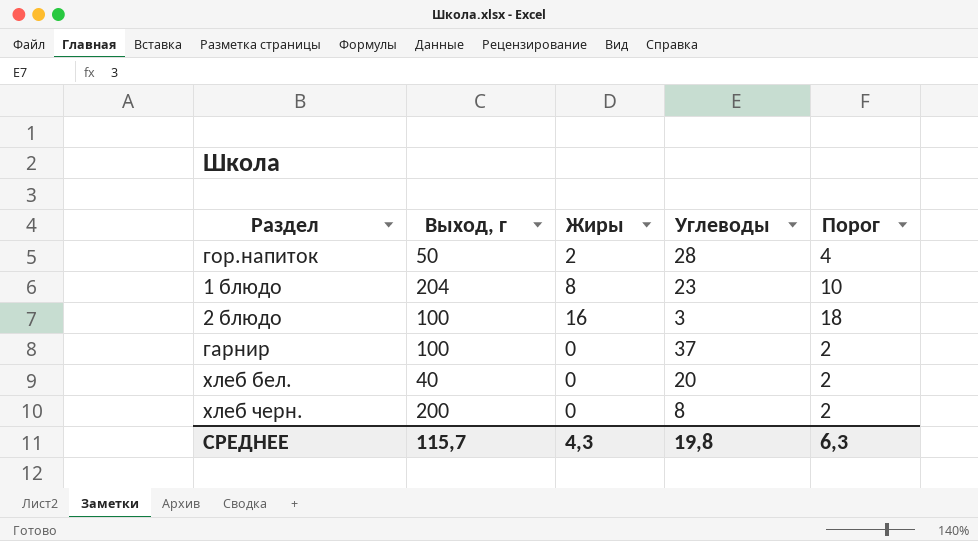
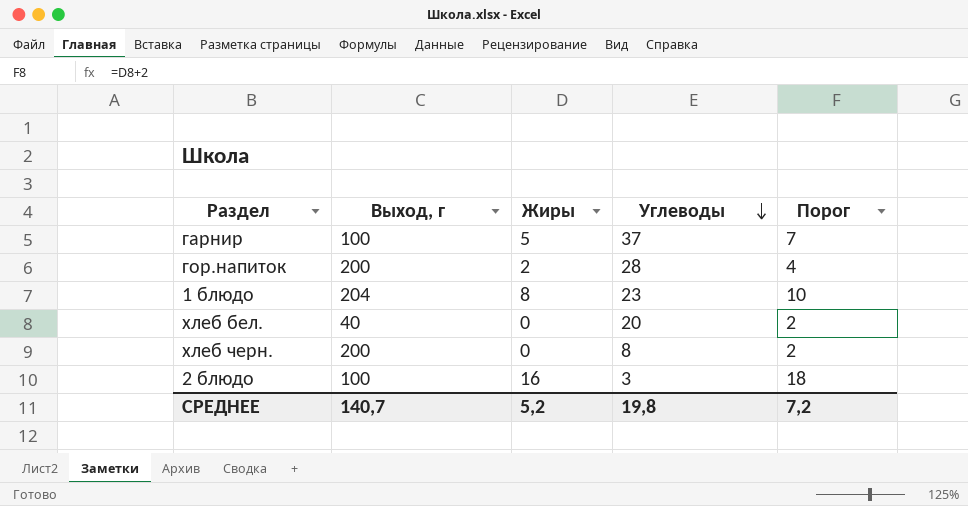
row order: none -> Углеводы descending
гарнир | Жиры: 0 -> 5
гарнир | Порог: 2 -> 7
гор.напиток | Выход, г: 50 -> 200
СРЕДНЕЕ | Выход, г: 115,7 -> 140,7
СРЕДНЕЕ | Жиры: 4,3 -> 5,2
СРЕДНЕЕ | Порог: 6,3 -> 7,2

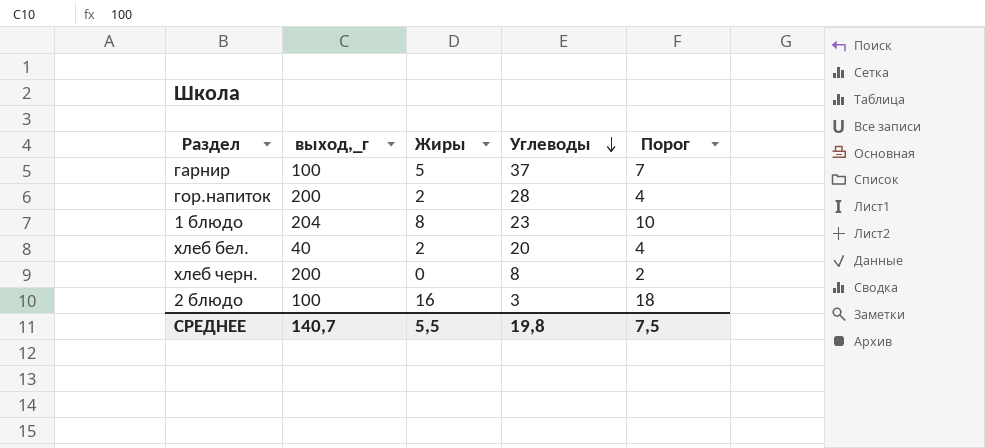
column name: Выход, г -> выход,_г
хлеб бел. | Жиры: 0 -> 2
хлеб бел. | Порог: 2 -> 4
СРЕДНЕЕ | Жиры: 5,2 -> 5,5
СРЕДНЕЕ | Порог: 7,2 -> 7,5

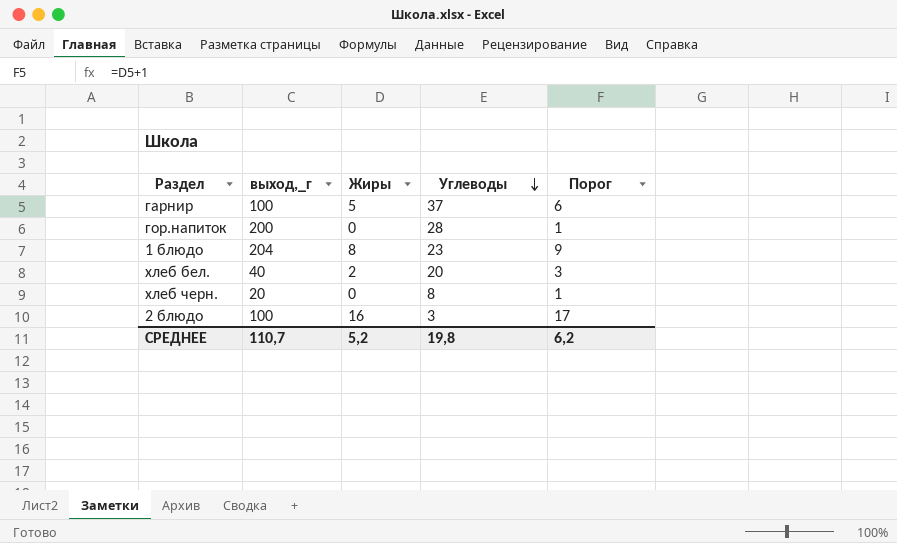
column Порог | formula: [Жиры] + 2 -> [Жиры] + 1
гор.напиток | Жиры: 2 -> 0
хлеб черн. | выход,_г: 200 -> 20
СРЕДНЕЕ | выход,_г: 140,7 -> 110,7
СРЕДНЕЕ | Жиры: 5,5 -> 5,2
СРЕДНЕЕ | Порог: 7,5 -> 6,2

